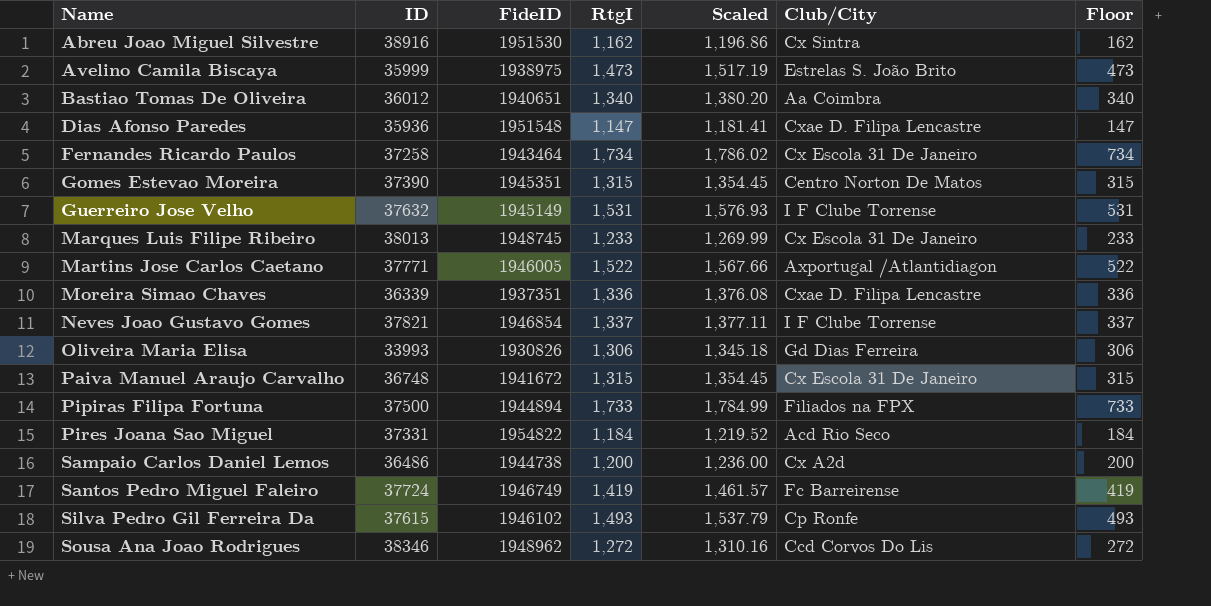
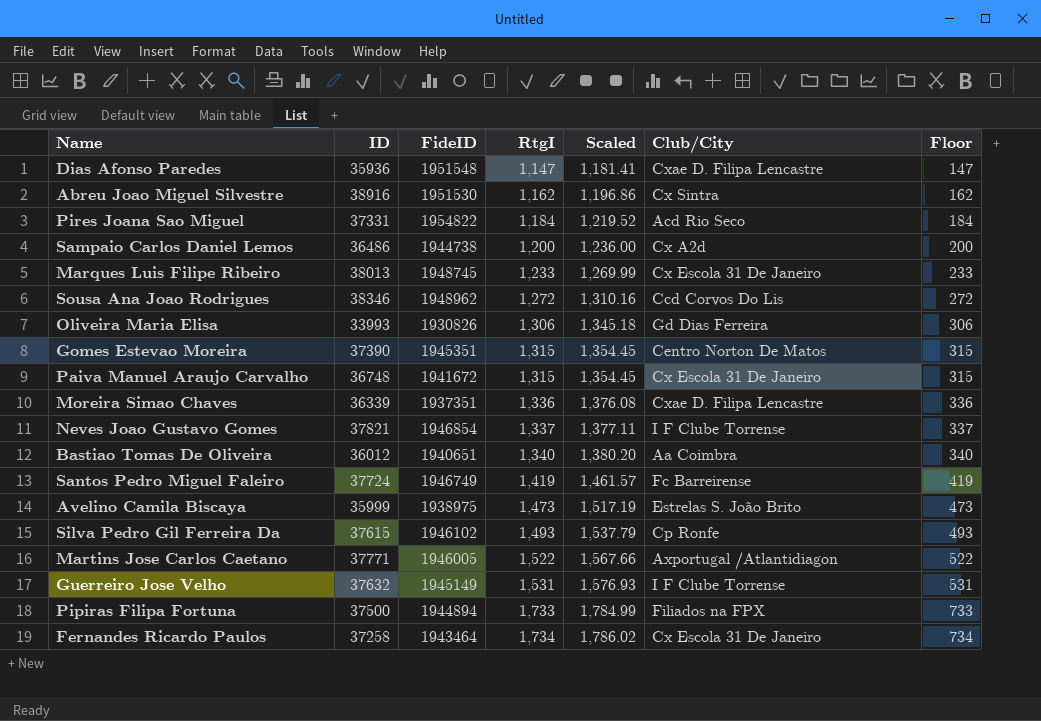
row order: Name ascending -> RtgI ascending

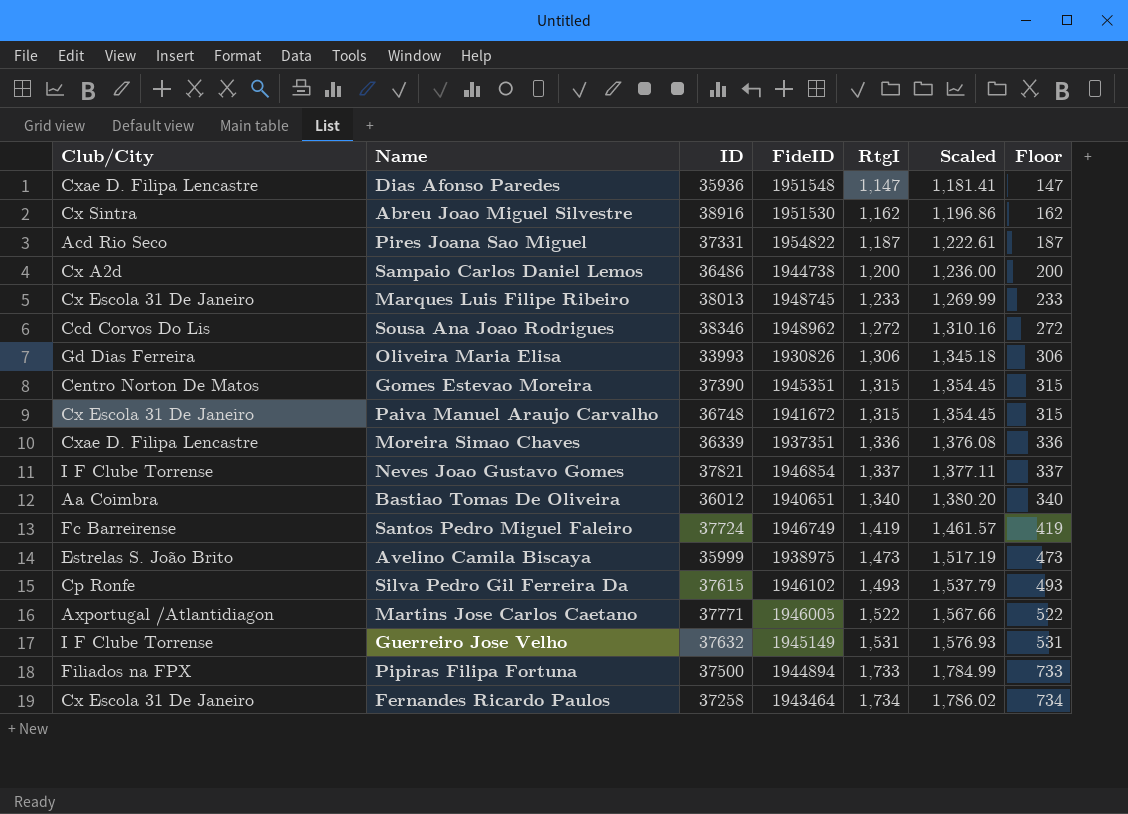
column Club/City | position: 6 -> 1
Pires Joana Sao Miguel | RtgI: 1,184 -> 1,187
Pires Joana Sao Miguel | Scaled: 1,219.52 -> 1,222.61
Pires Joana Sao Miguel | Floor: 184 -> 187

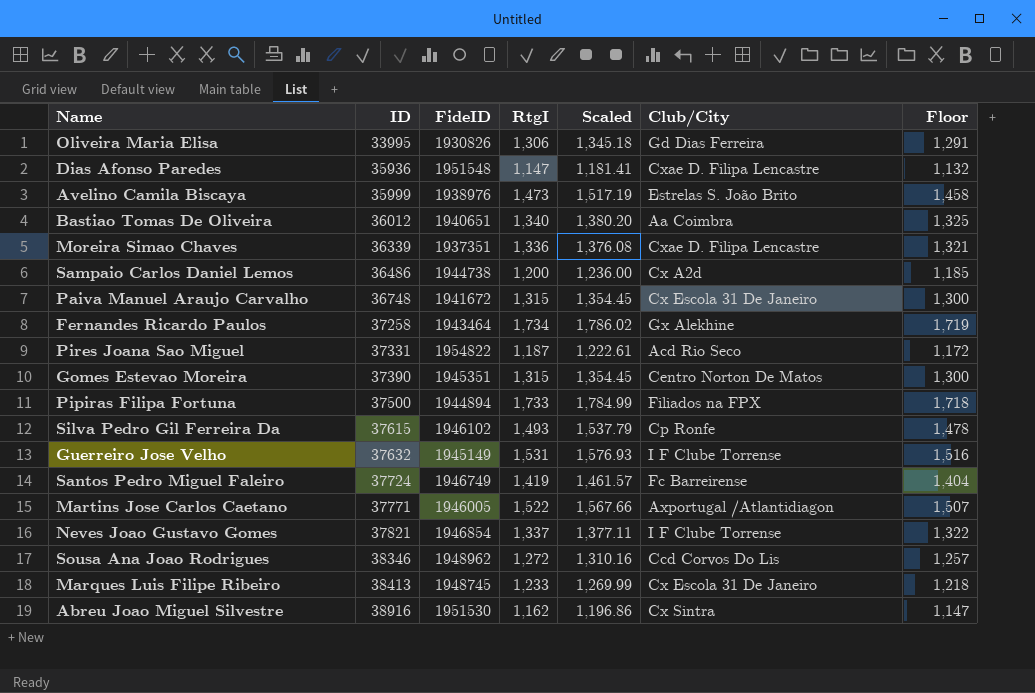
row order: RtgI ascending -> ID ascending
column Club/City | position: 1 -> 6
column Floor | formula: [RtgI] - 1000 -> [RtgI] - 15
Oliveira Maria Elisa | ID: 33993 -> 33995
Avelino Camila Biscaya | FideID: 1938975 -> 1938976
Fernandes Ricardo Paulos | Club/City: Cx Escola 31 De Janeiro -> Gx Alekhine
Marques Luis Filipe Ribeiro | ID: 38013 -> 38413

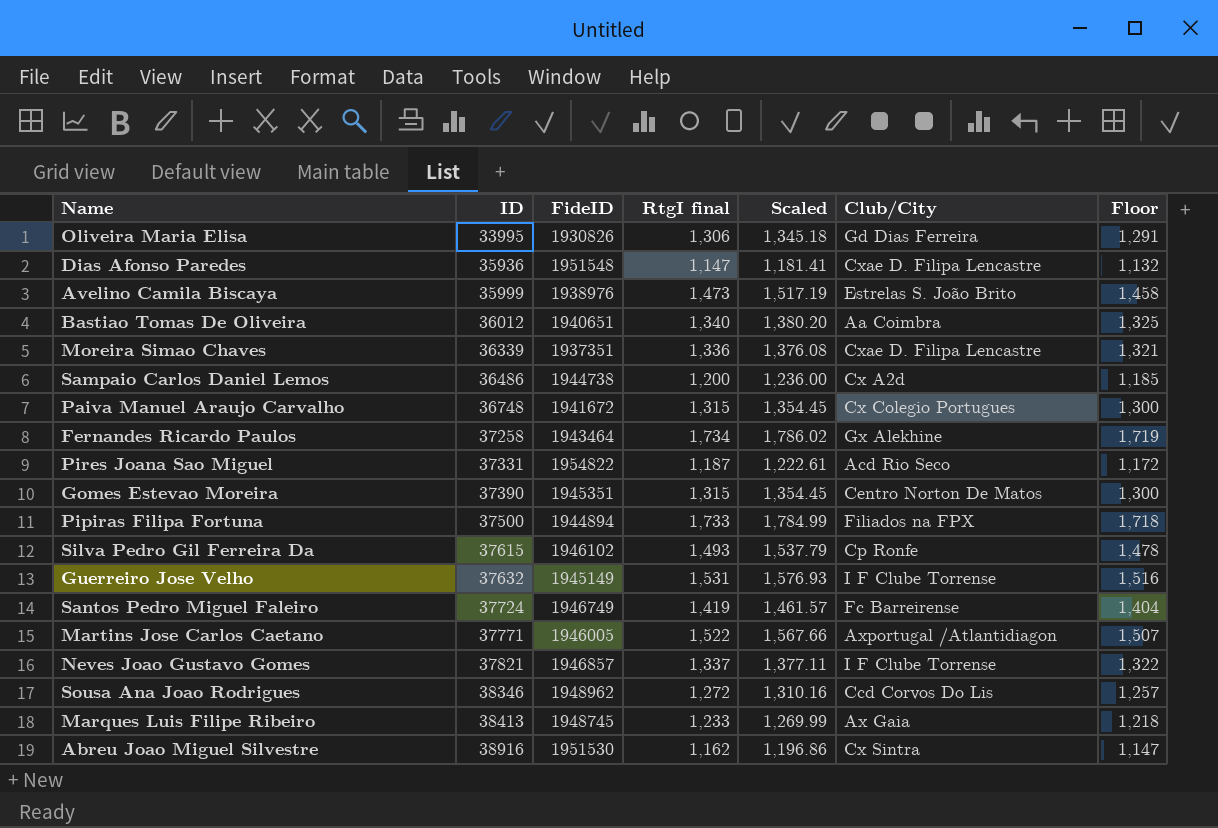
column name: RtgI -> RtgI final
Paiva Manuel Araujo Carvalho | Club/City: Cx Escola 31 De Janeiro -> Cx Colegio Portugues
Neves Joao Gustavo Gomes | FideID: 1946854 -> 1946857
Marques Luis Filipe Ribeiro | Club/City: Cx Escola 31 De Janeiro -> Ax Gaia

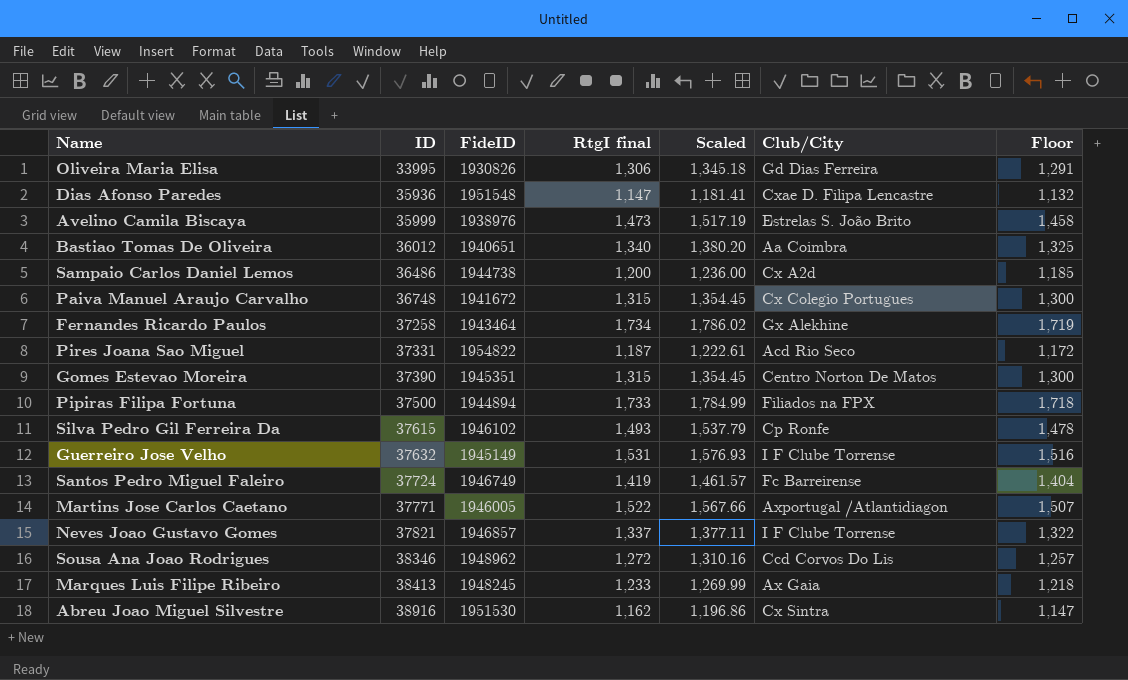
row Moreira Simao Chaves: 36339 | 1937351 | 1,336 | 1,376.08 | Cxae D. Filipa Lencastre | 1,321 -> none
Marques Luis Filipe Ribeiro | FideID: 1948745 -> 1948245

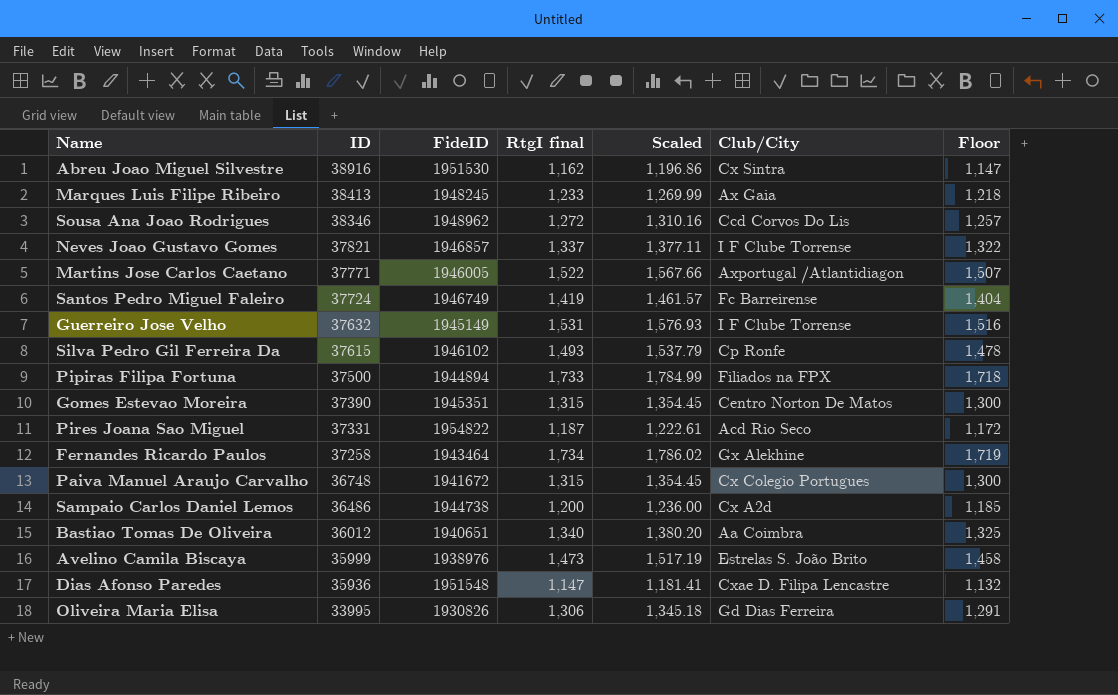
row order: ID ascending -> ID descending

